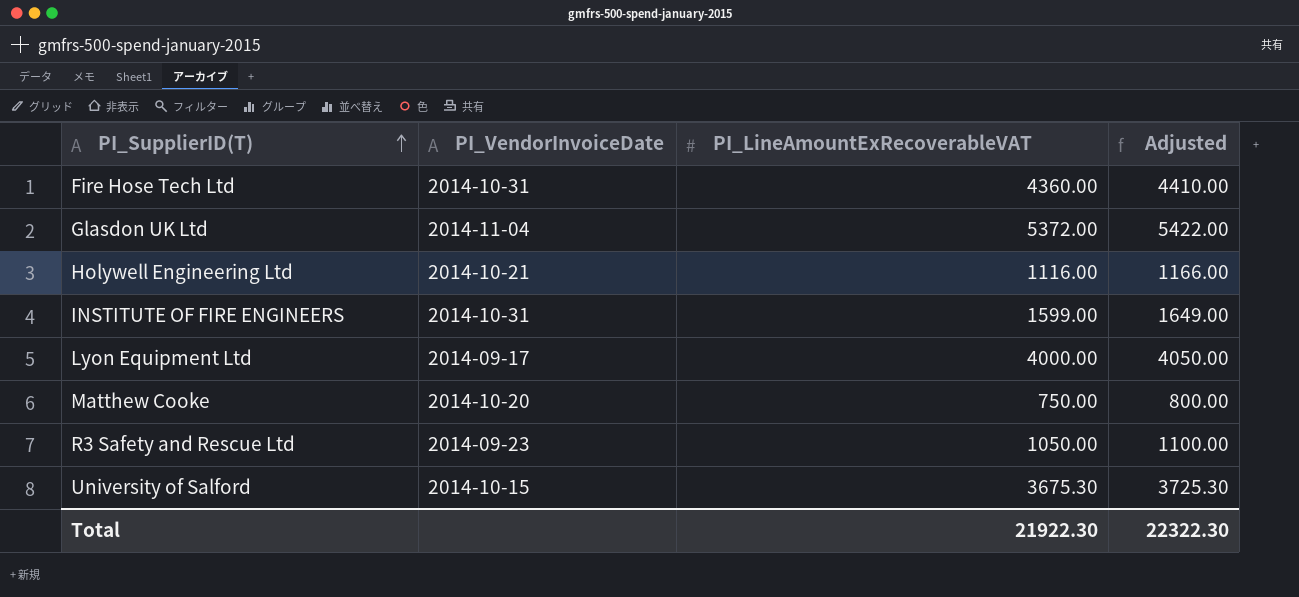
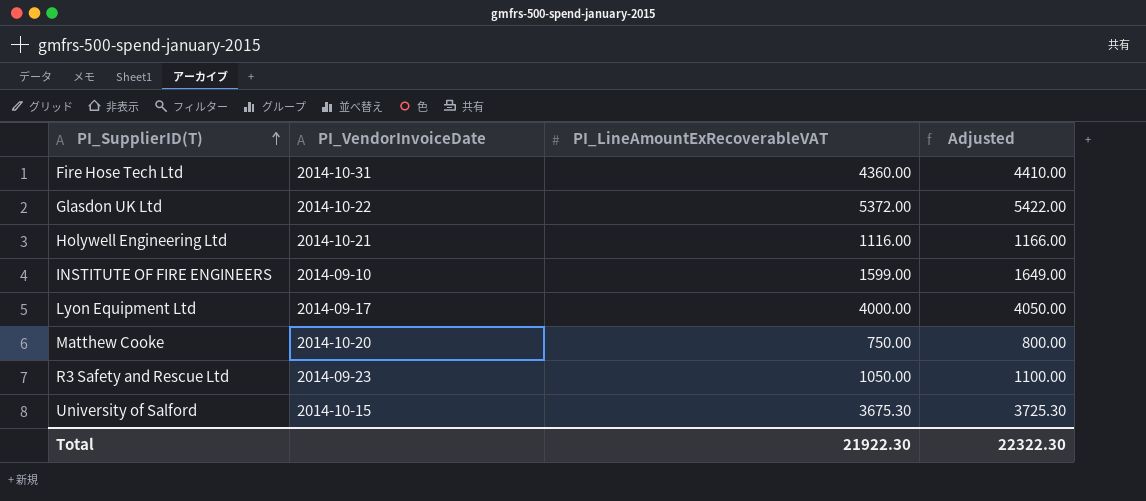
Glasdon UK Ltd | PI_VendorInvoiceDate: 2014-11-04 -> 2014-10-22
INSTITUTE OF FIRE ENGINEERS | PI_VendorInvoiceDate: 2014-10-31 -> 2014-09-10

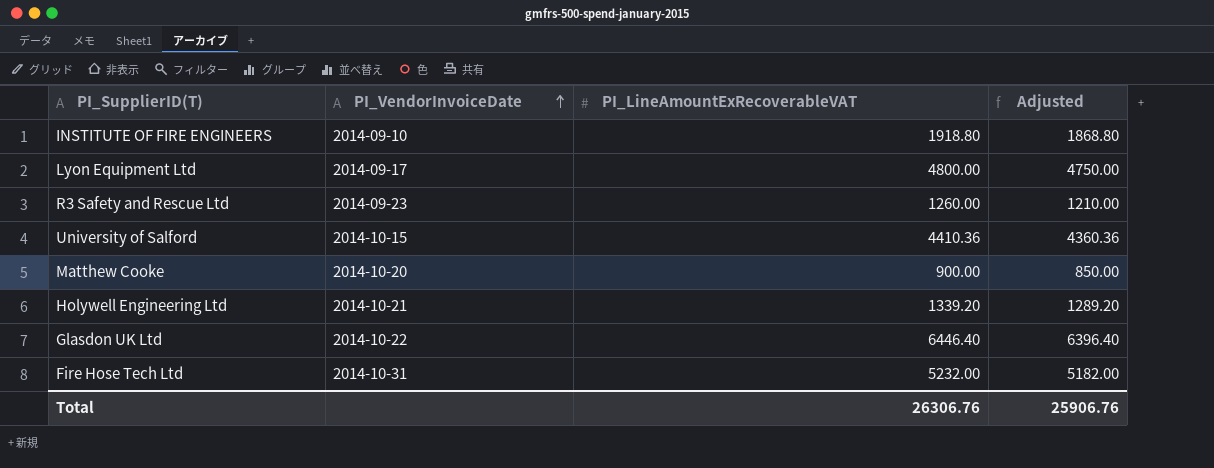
row order: PI_SupplierID(T) ascending -> PI_VendorInvoiceDate ascending
column Adjusted | formula: [PI_LineAmountExRecoverableVAT] + 50 -> [PI_LineAmountExRecoverableVAT] - 50
INSTITUTE OF FIRE ENGINEERS | PI_LineAmountExRecoverableVAT: 1599.00 -> 1918.80
Lyon Equipment Ltd | PI_LineAmountExRecoverableVAT: 4000.00 -> 4800.00
R3 Safety and Rescue Ltd | PI_LineAmountExRecoverableVAT: 1050.00 -> 1260.00
University of Salford | PI_LineAmountExRecoverableVAT: 3675.30 -> 4410.36
Matthew Cooke | PI_LineAmountExRecoverableVAT: 750.00 -> 900.00
Holywell Engineering Ltd | PI_LineAmountExRecoverableVAT: 1116.00 -> 1339.20
Glasdon UK Ltd | PI_LineAmountExRecoverableVAT: 5372.00 -> 6446.40
Fire Hose Tech Ltd | PI_LineAmountExRecoverableVAT: 4360.00 -> 5232.00
Total | PI_LineAmountExRecoverableVAT: 21922.30 -> 26306.76
Total | Adjusted: 22322.30 -> 25906.76

